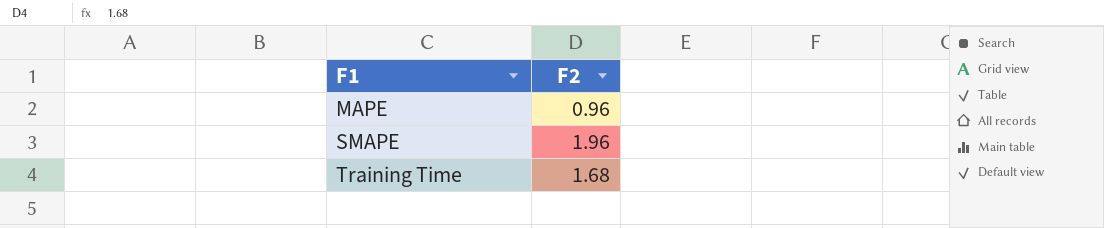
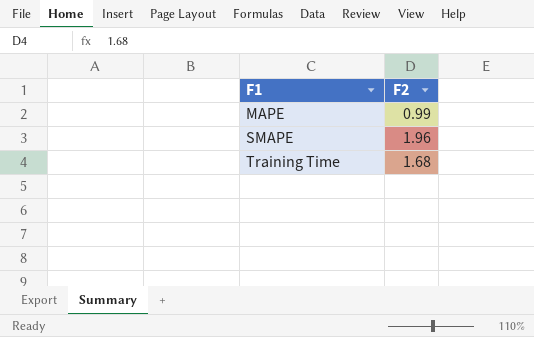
MAPE | F2: 0.96 -> 0.99

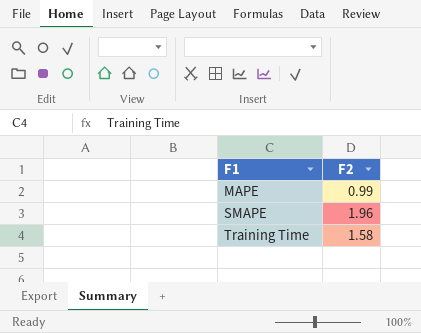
Training Time | F2: 1.68 -> 1.58

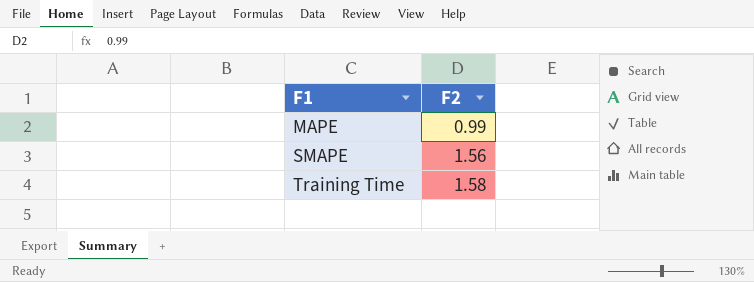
SMAPE | F2: 1.96 -> 1.56

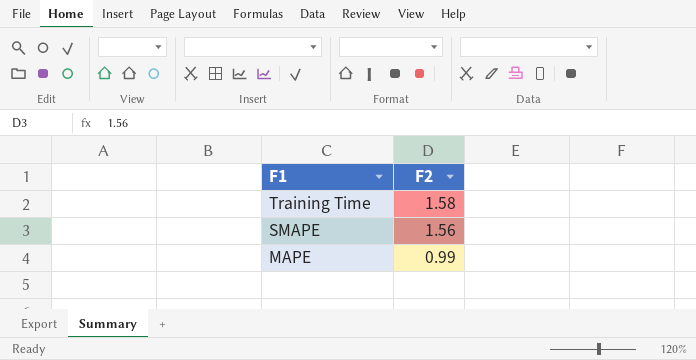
row order: F1 ascending -> F1 descending

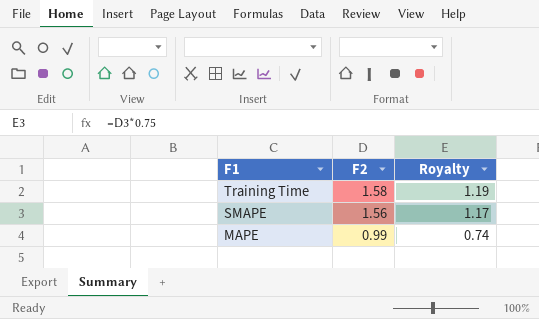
column Royalty | formula: none -> [F2] * 0.75

